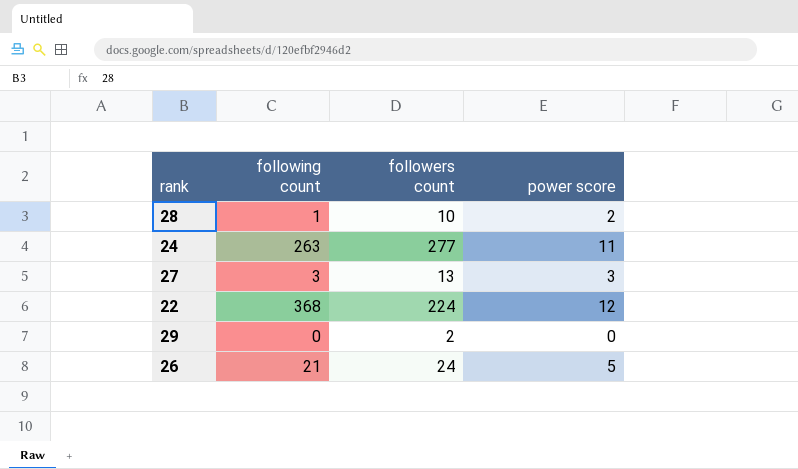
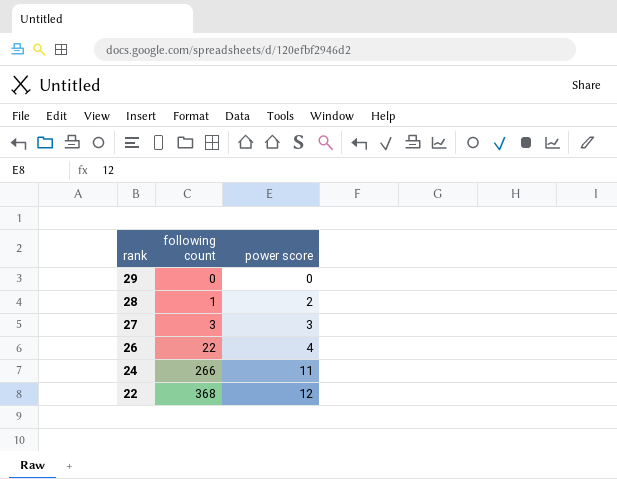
row order: none -> rank descending
column followers count | position: 3 -> none
26 | following count: 21 -> 22
26 | power score: 5 -> 4
24 | following count: 263 -> 266

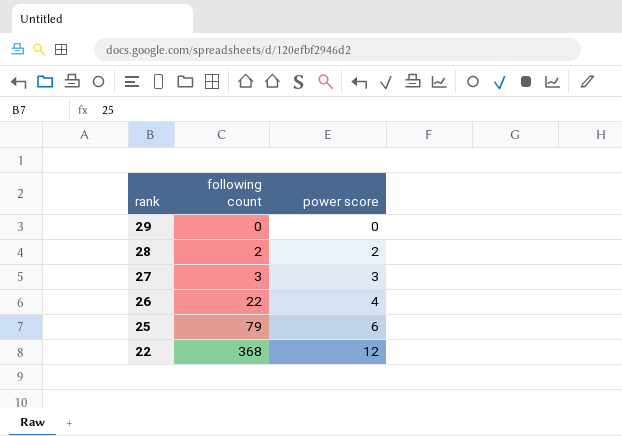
row 24: 266 | 11 -> none
28 | following count: 1 -> 2
row 25: none -> 79 | 6

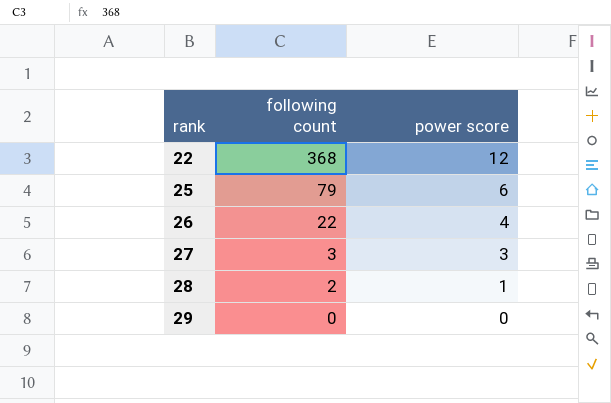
row order: rank descending -> rank ascending
28 | power score: 2 -> 1

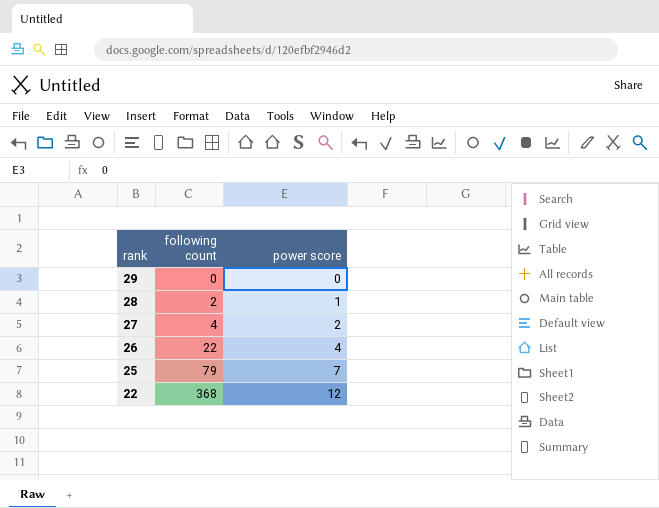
row order: rank ascending -> rank descending
27 | following count: 3 -> 4
27 | power score: 3 -> 2
25 | power score: 6 -> 7

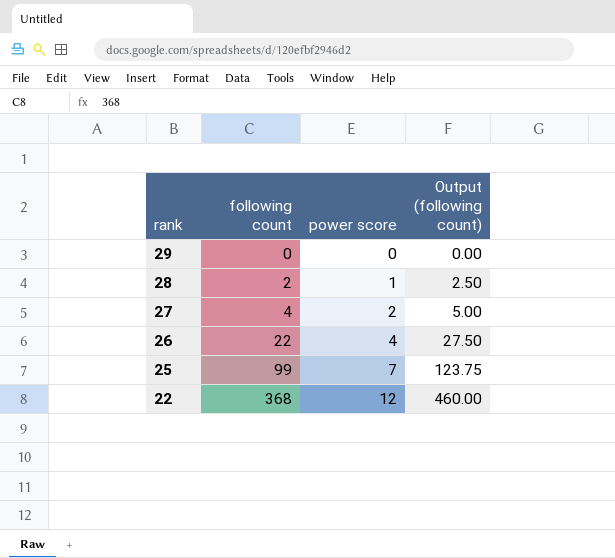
column Output (following count) | formula: none -> [following count] * 1.25
25 | following count: 79 -> 99

